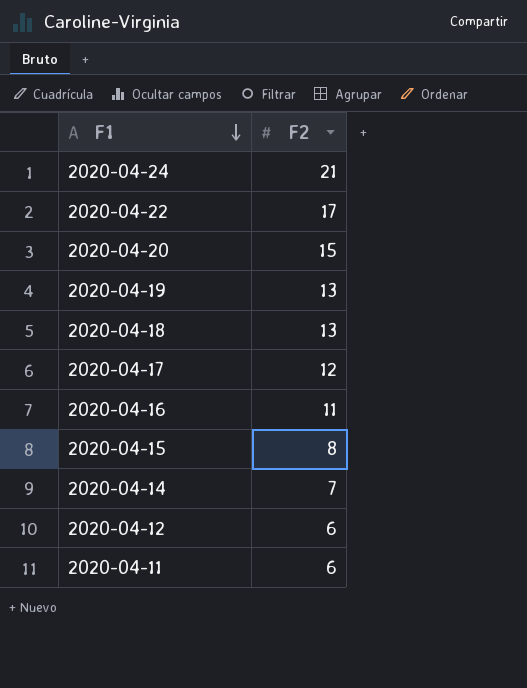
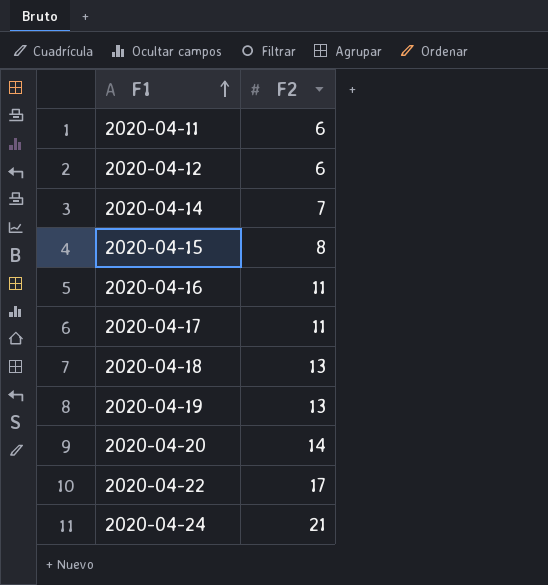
row order: F1 descending -> F1 ascending
2020-04-17 | F2: 12 -> 11
2020-04-20 | F2: 15 -> 14

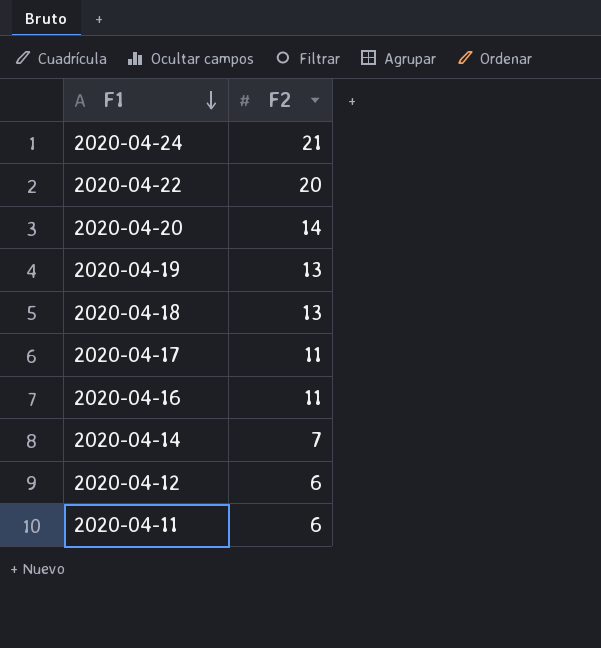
row order: F1 ascending -> F1 descending
row 2020-04-15: 8 -> none
2020-04-22 | F2: 17 -> 20

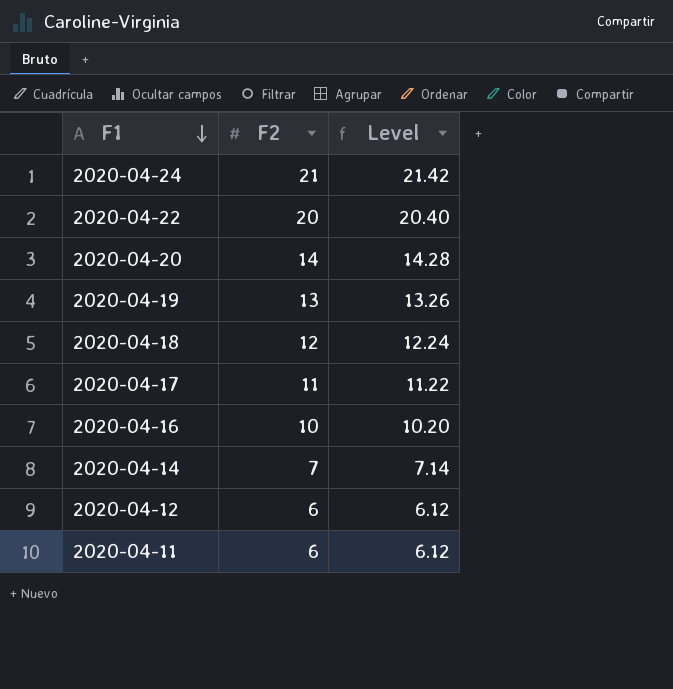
column Level | formula: none -> [F2] * 1.02
2020-04-18 | F2: 13 -> 12
2020-04-16 | F2: 11 -> 10

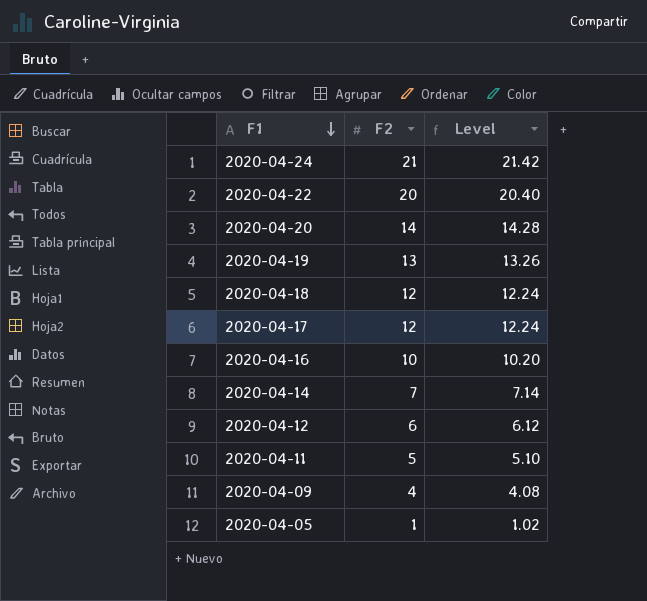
2020-04-17 | F2: 11 -> 12
2020-04-17 | Level: 11.22 -> 12.24
2020-04-11 | F2: 6 -> 5
2020-04-11 | Level: 6.12 -> 5.10
row 2020-04-09: none -> 4 | 4.08
row 2020-04-05: none -> 1 | 1.02

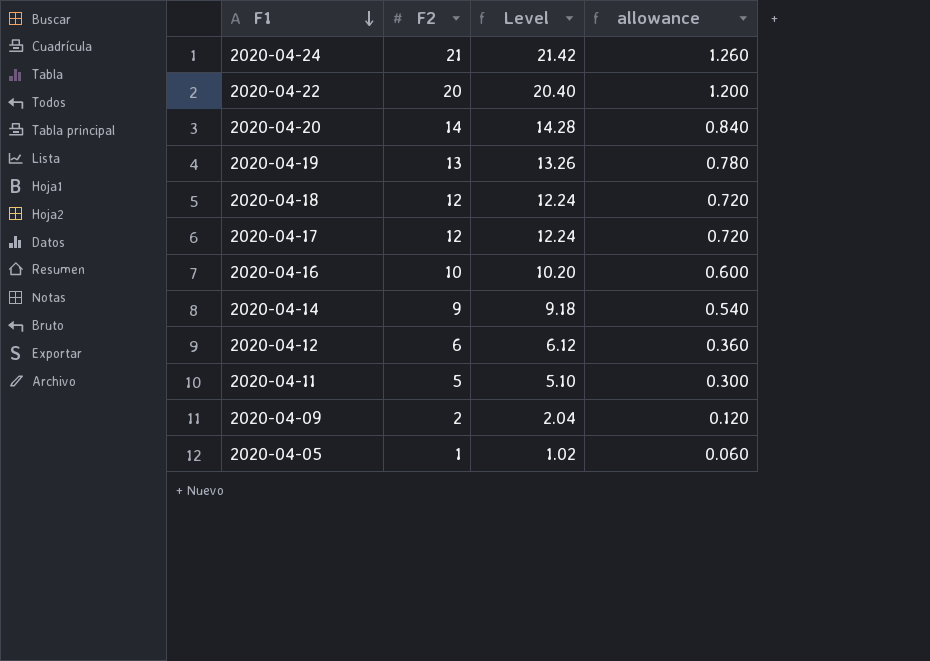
column allowance | formula: none -> [F2] * 0.06
2020-04-14 | F2: 7 -> 9
2020-04-14 | Level: 7.14 -> 9.18
2020-04-09 | F2: 4 -> 2
2020-04-09 | Level: 4.08 -> 2.04

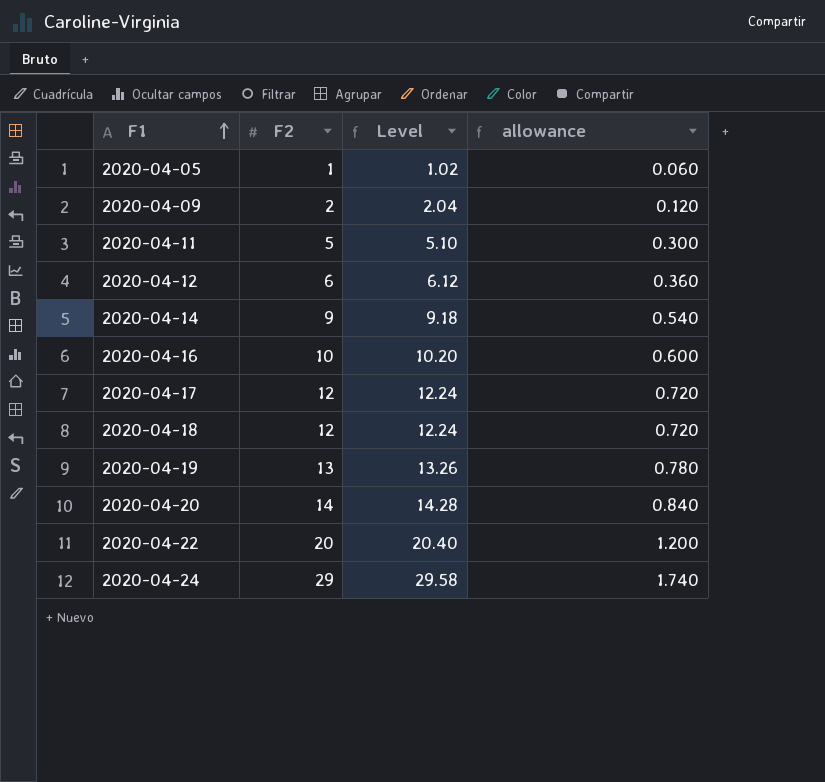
row order: F1 descending -> F1 ascending
2020-04-24 | F2: 21 -> 29
2020-04-24 | Level: 21.42 -> 29.58
2020-04-24 | allowance: 1.260 -> 1.740

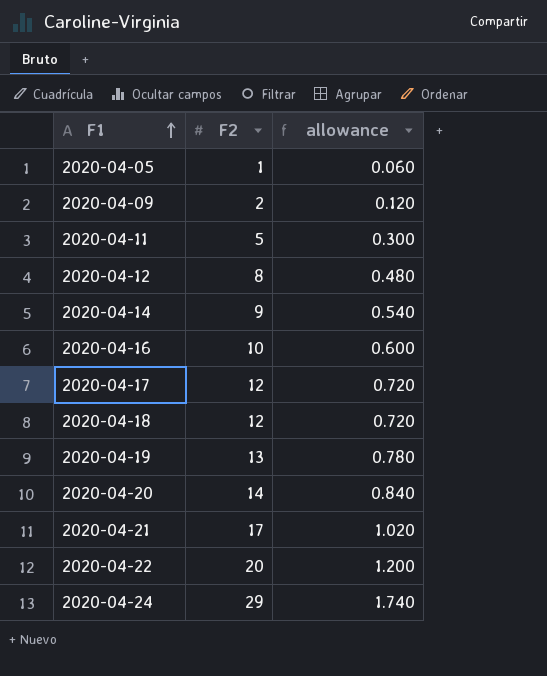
column Level | formula: [F2] * 1.02 -> none
2020-04-12 | F2: 6 -> 8
2020-04-12 | allowance: 0.360 -> 0.480
row 2020-04-21: none -> 17 | 1.020

